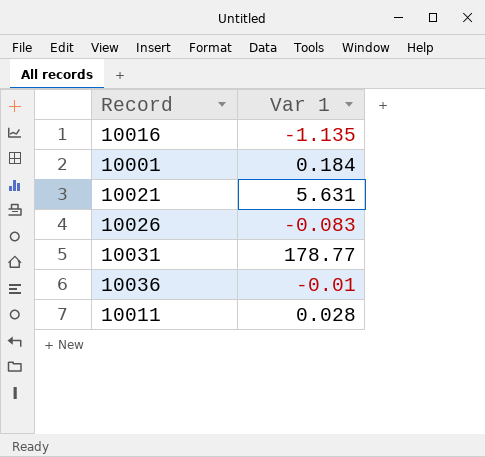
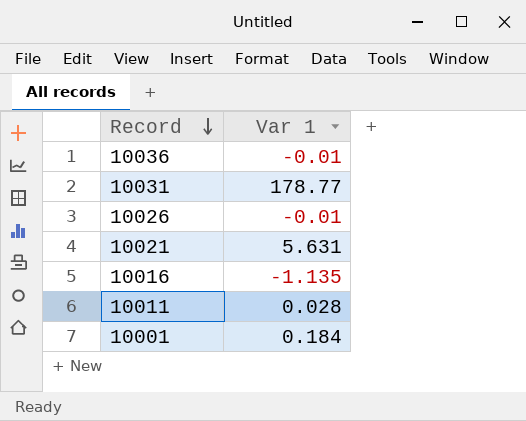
row order: none -> Record descending
10026 | Var 1: -0.083 -> -0.01

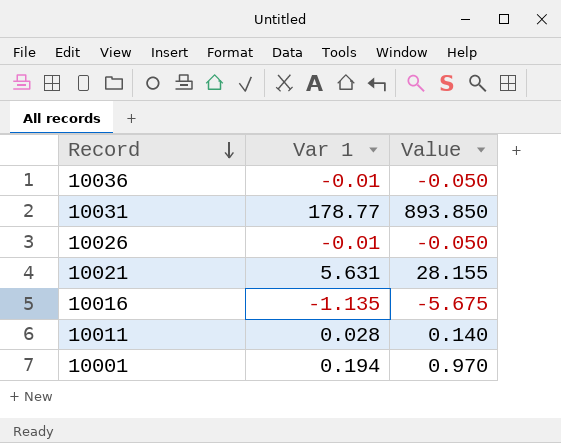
column Value | formula: none -> [Var 1] * 5
10001 | Var 1: 0.184 -> 0.194

